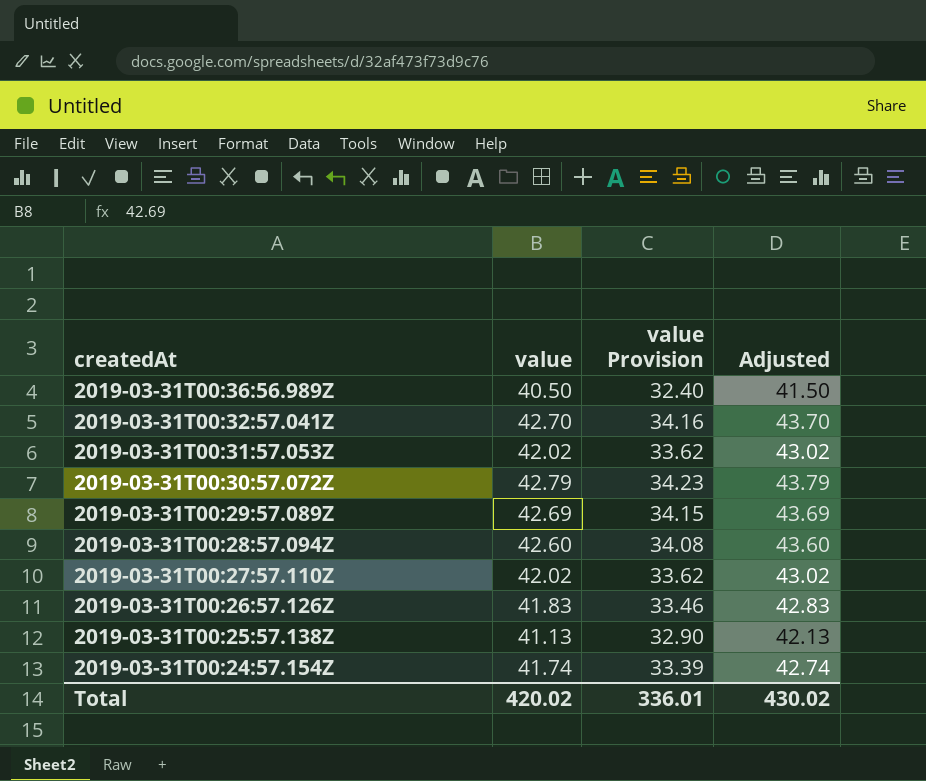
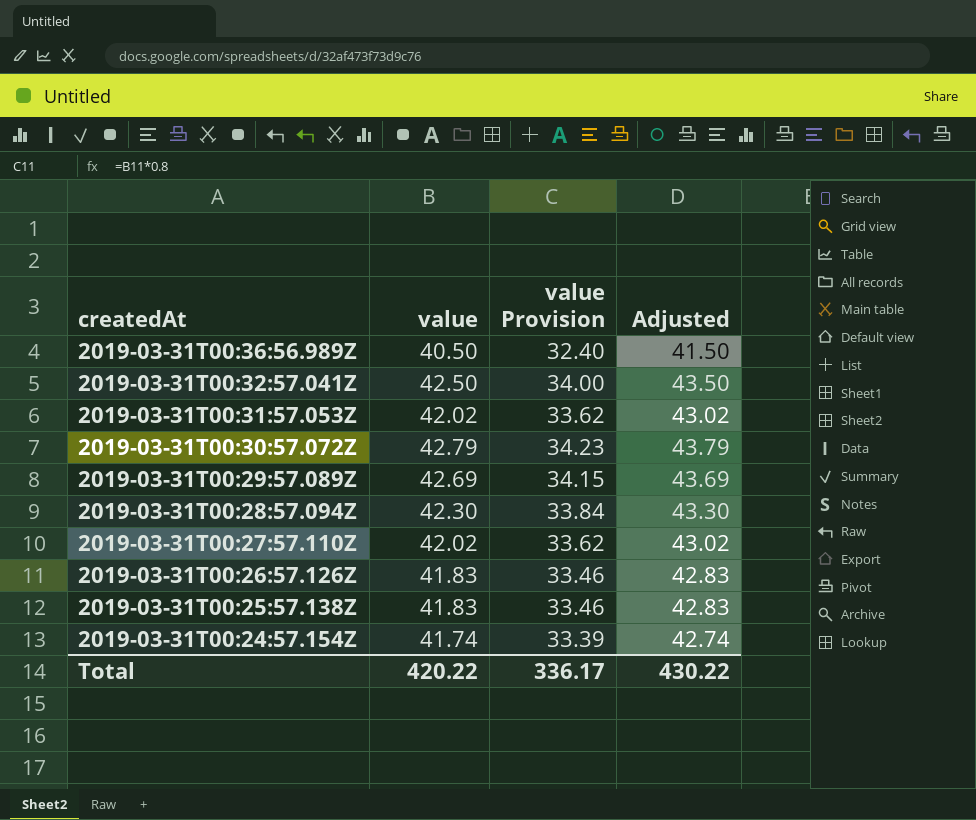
2019-03-31T00:32:57.041Z | value: 42.70 -> 42.50
2019-03-31T00:32:57.041Z | value Provision: 34.16 -> 34.00
2019-03-31T00:32:57.041Z | Adjusted: 43.70 -> 43.50
2019-03-31T00:28:57.094Z | value: 42.60 -> 42.30
2019-03-31T00:28:57.094Z | value Provision: 34.08 -> 33.84
2019-03-31T00:28:57.094Z | Adjusted: 43.60 -> 43.30
2019-03-31T00:25:57.138Z | value: 41.13 -> 41.83
2019-03-31T00:25:57.138Z | value Provision: 32.90 -> 33.46
2019-03-31T00:25:57.138Z | Adjusted: 42.13 -> 42.83
Total | value: 420.02 -> 420.22
Total | value Provision: 336.01 -> 336.17
Total | Adjusted: 430.02 -> 430.22

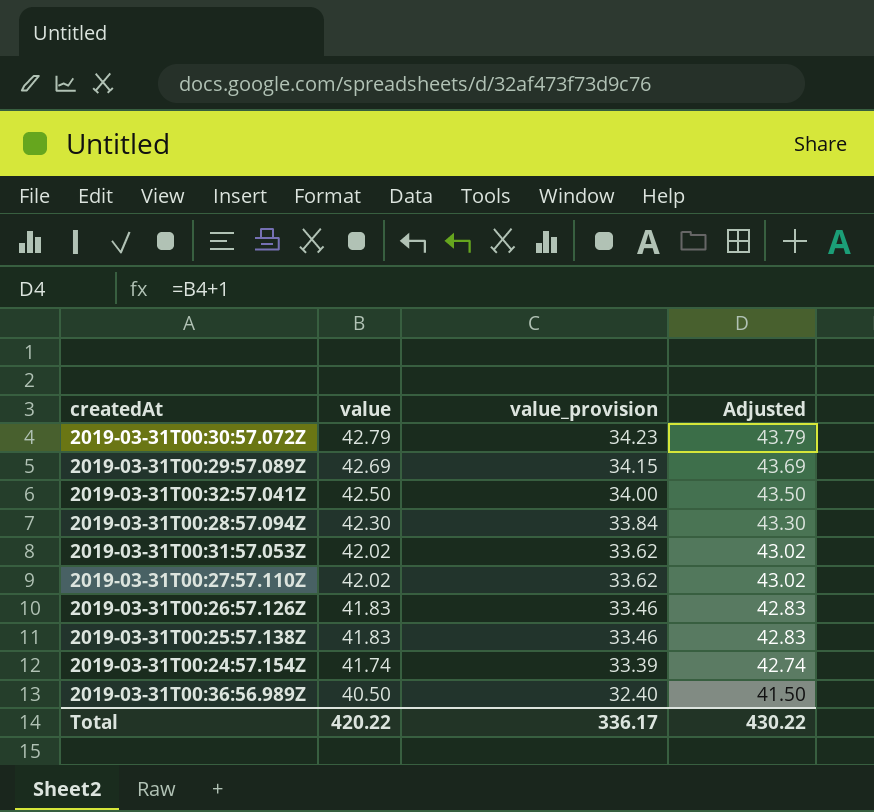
row order: createdAt descending -> value descending
column name: value Provision -> value_provision

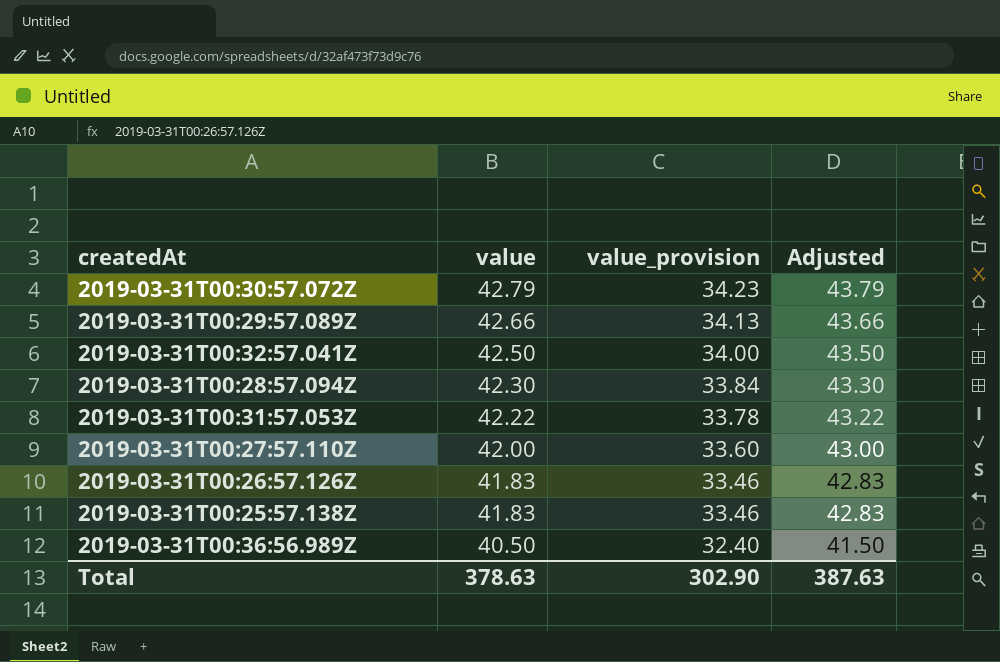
row 2019-03-31T00:24:57.154Z: 41.74 | 33.39 | 42.74 -> none
2019-03-31T00:29:57.089Z | value: 42.69 -> 42.66
2019-03-31T00:29:57.089Z | value_provision: 34.15 -> 34.13
2019-03-31T00:29:57.089Z | Adjusted: 43.69 -> 43.66
2019-03-31T00:31:57.053Z | value: 42.02 -> 42.22
2019-03-31T00:31:57.053Z | value_provision: 33.62 -> 33.78
2019-03-31T00:31:57.053Z | Adjusted: 43.02 -> 43.22
2019-03-31T00:27:57.110Z | value: 42.02 -> 42.00
2019-03-31T00:27:57.110Z | value_provision: 33.62 -> 33.60
2019-03-31T00:27:57.110Z | Adjusted: 43.02 -> 43.00
Total | value: 420.22 -> 378.63
Total | value_provision: 336.17 -> 302.90
Total | Adjusted: 430.22 -> 387.63

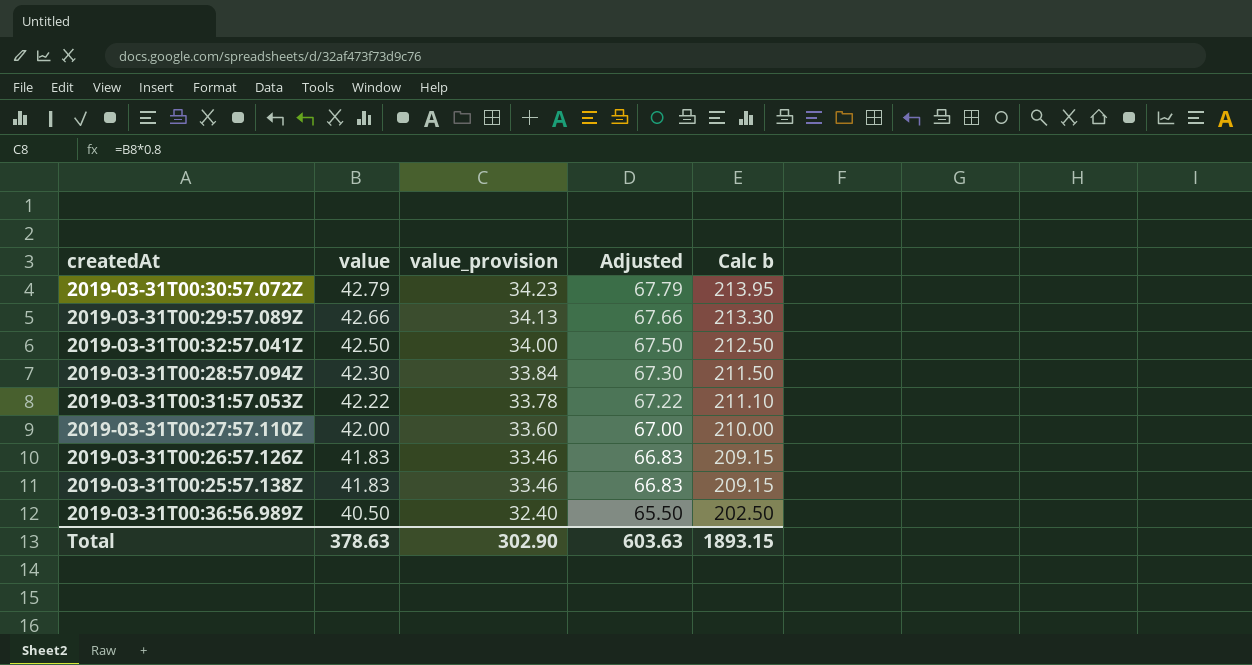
column Adjusted | formula: [value] + 1 -> [value] + 25
column Calc b | formula: none -> [value] * 5
Total | Adjusted: 387.63 -> 603.63

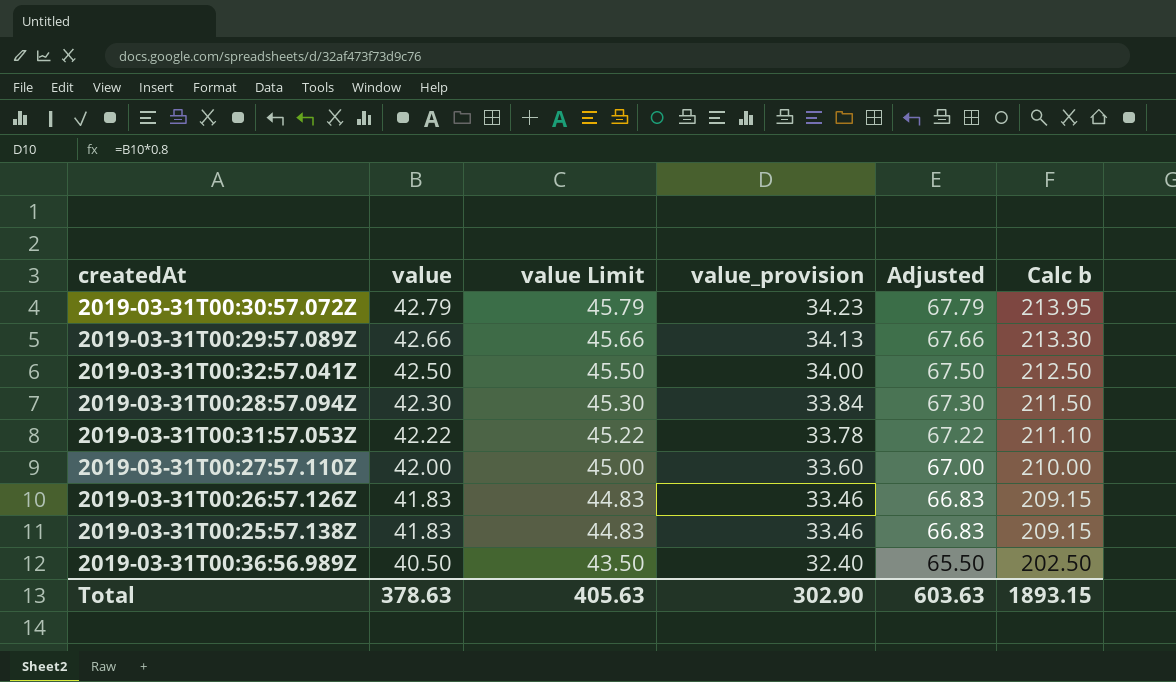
column value Limit | formula: none -> [value] + 3

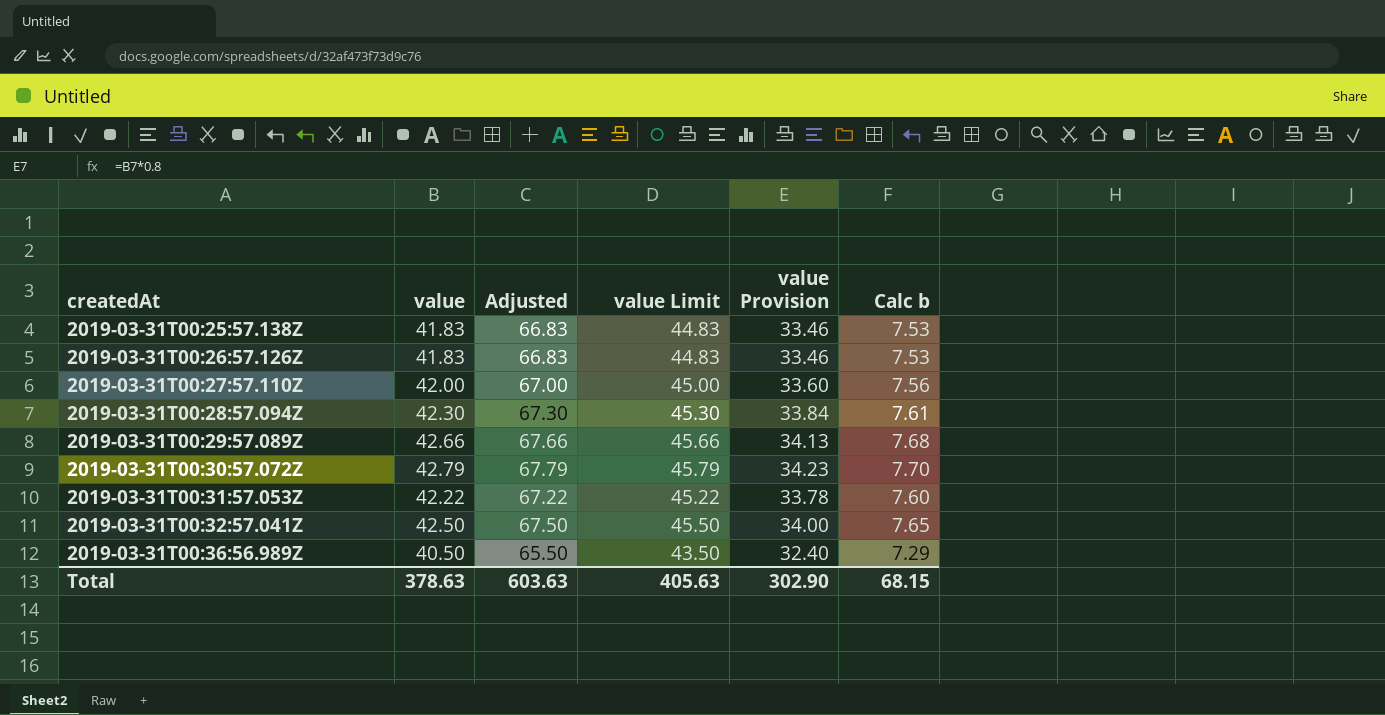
row order: value descending -> createdAt ascending
column Adjusted | position: 5 -> 3
column name: value_provision -> value Provision
column Calc b | formula: [value] * 5 -> [value] * 0.18
Total | Calc b: 1893.15 -> 68.15

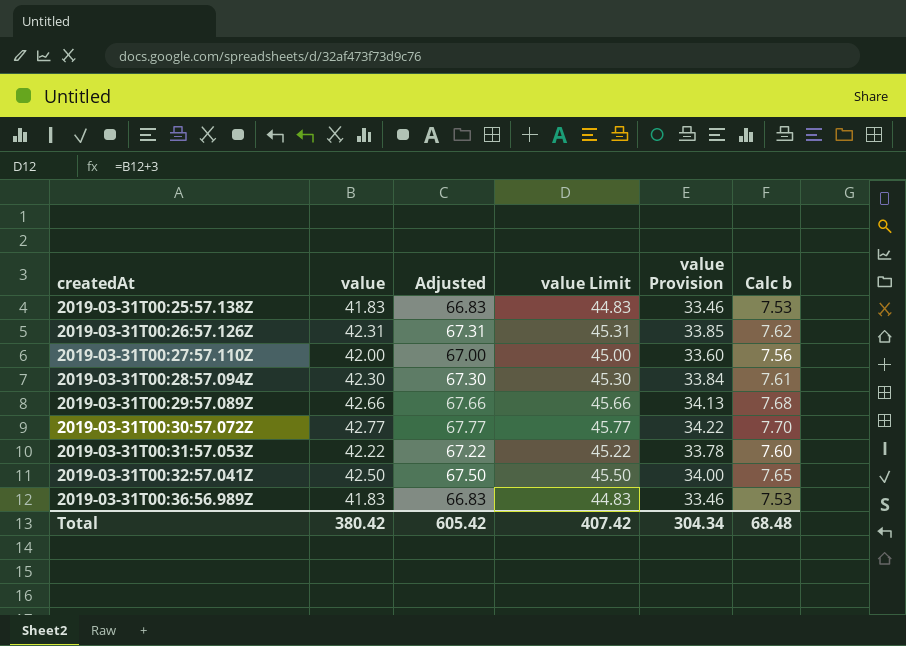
2019-03-31T00:26:57.126Z | value: 41.83 -> 42.31
2019-03-31T00:26:57.126Z | Adjusted: 66.83 -> 67.31
2019-03-31T00:26:57.126Z | value Limit: 44.83 -> 45.31
2019-03-31T00:26:57.126Z | value Provision: 33.46 -> 33.85
2019-03-31T00:26:57.126Z | Calc b: 7.53 -> 7.62
2019-03-31T00:30:57.072Z | value: 42.79 -> 42.77
2019-03-31T00:30:57.072Z | Adjusted: 67.79 -> 67.77
2019-03-31T00:30:57.072Z | value Limit: 45.79 -> 45.77
2019-03-31T00:30:57.072Z | value Provision: 34.23 -> 34.22
2019-03-31T00:36:56.989Z | value: 40.50 -> 41.83
2019-03-31T00:36:56.989Z | Adjusted: 65.50 -> 66.83
2019-03-31T00:36:56.989Z | value Limit: 43.50 -> 44.83
2019-03-31T00:36:56.989Z | value Provision: 32.40 -> 33.46
2019-03-31T00:36:56.989Z | Calc b: 7.29 -> 7.53
Total | value: 378.63 -> 380.42
Total | Adjusted: 603.63 -> 605.42
Total | value Limit: 405.63 -> 407.42
Total | value Provision: 302.90 -> 304.34
Total | Calc b: 68.15 -> 68.48

